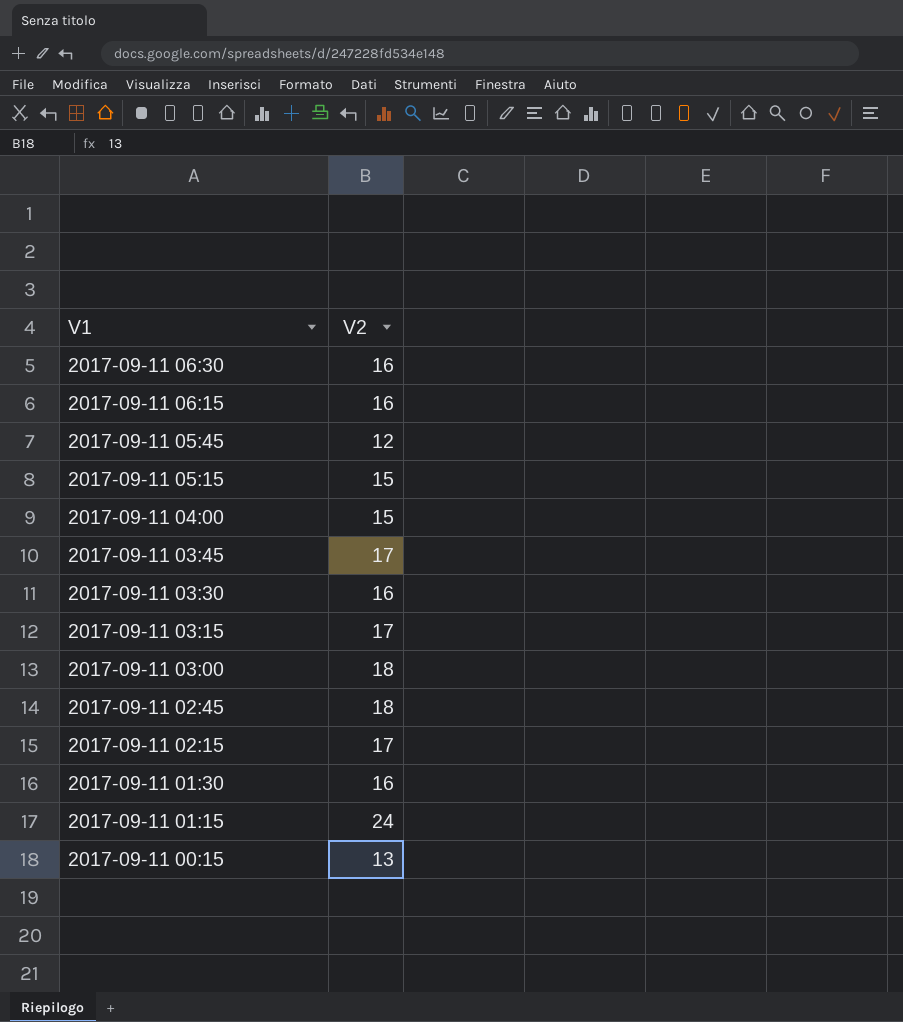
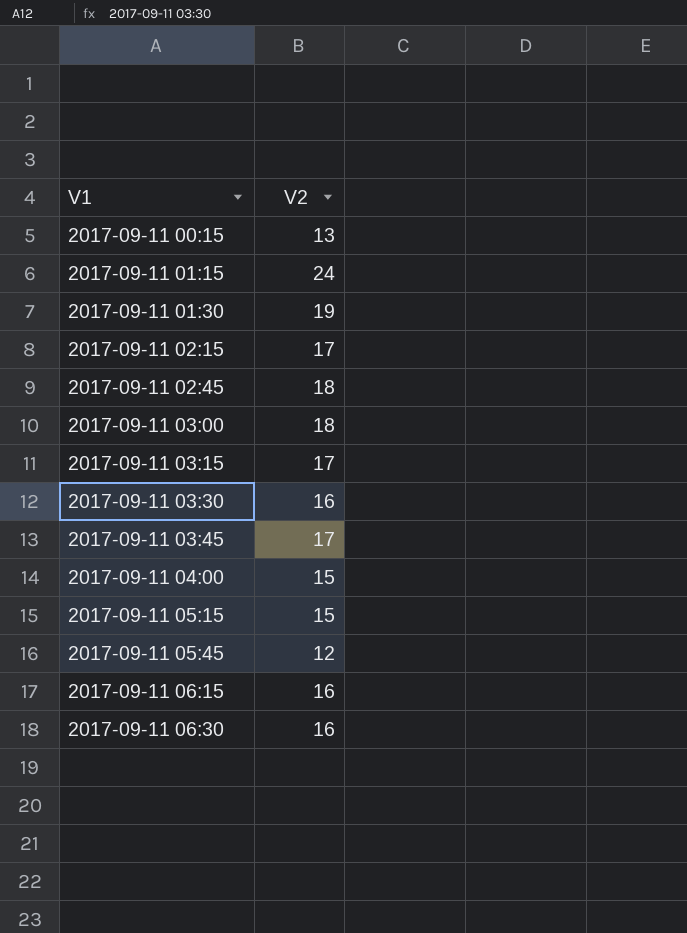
row order: V1 descending -> V1 ascending
2017-09-11 01:30 | V2: 16 -> 19

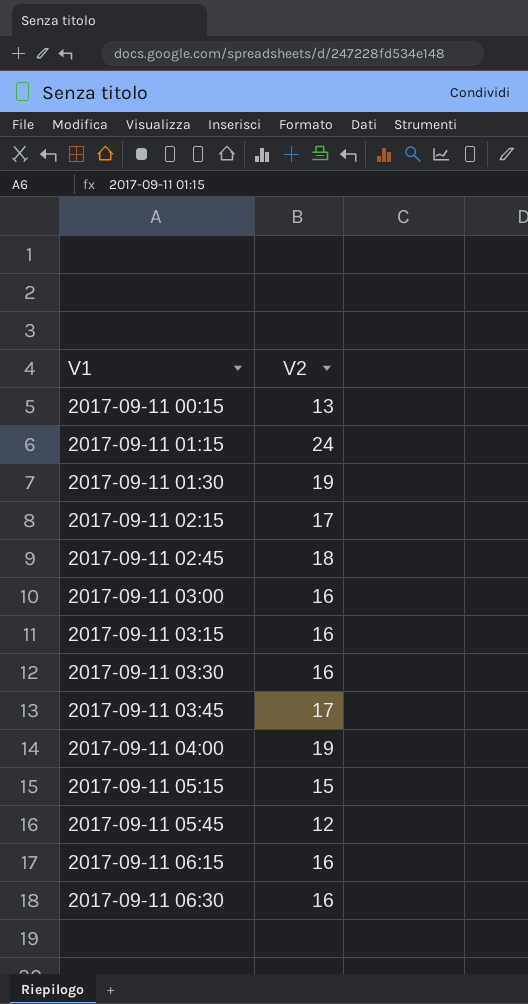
2017-09-11 03:00 | V2: 18 -> 16
2017-09-11 03:15 | V2: 17 -> 16
2017-09-11 04:00 | V2: 15 -> 19

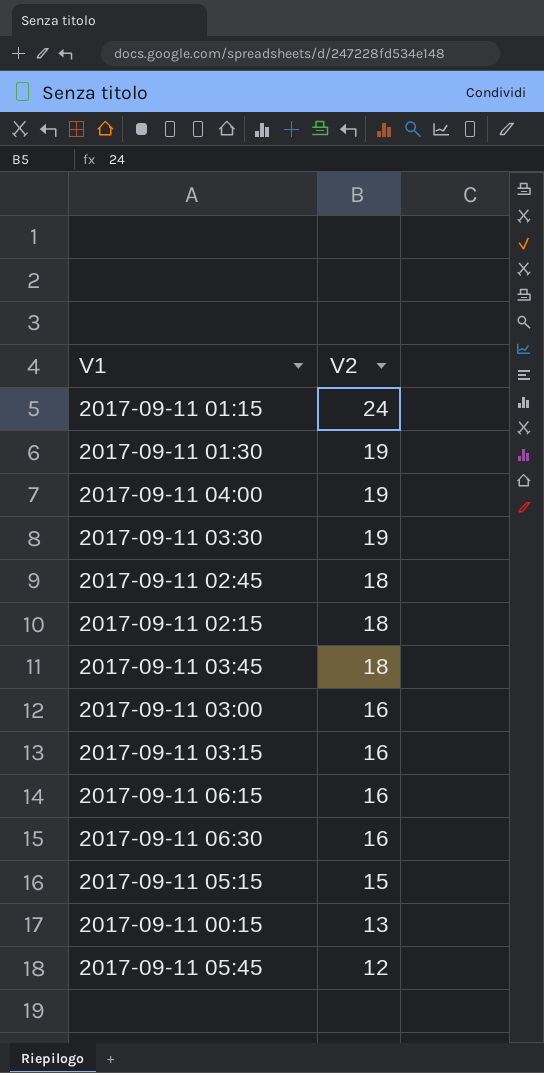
row order: V1 ascending -> V2 descending
2017-09-11 03:30 | V2: 16 -> 19
2017-09-11 02:15 | V2: 17 -> 18
2017-09-11 03:45 | V2: 17 -> 18

